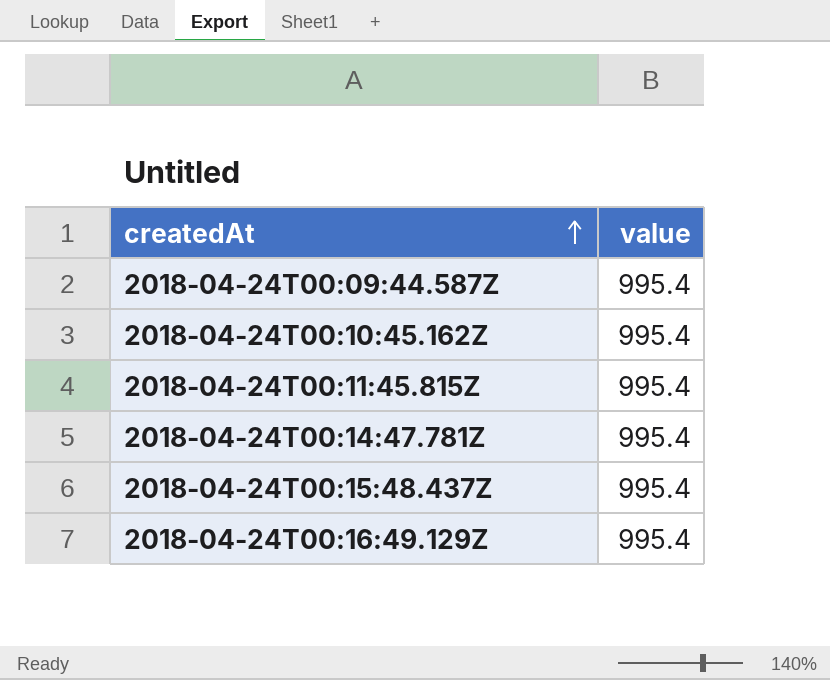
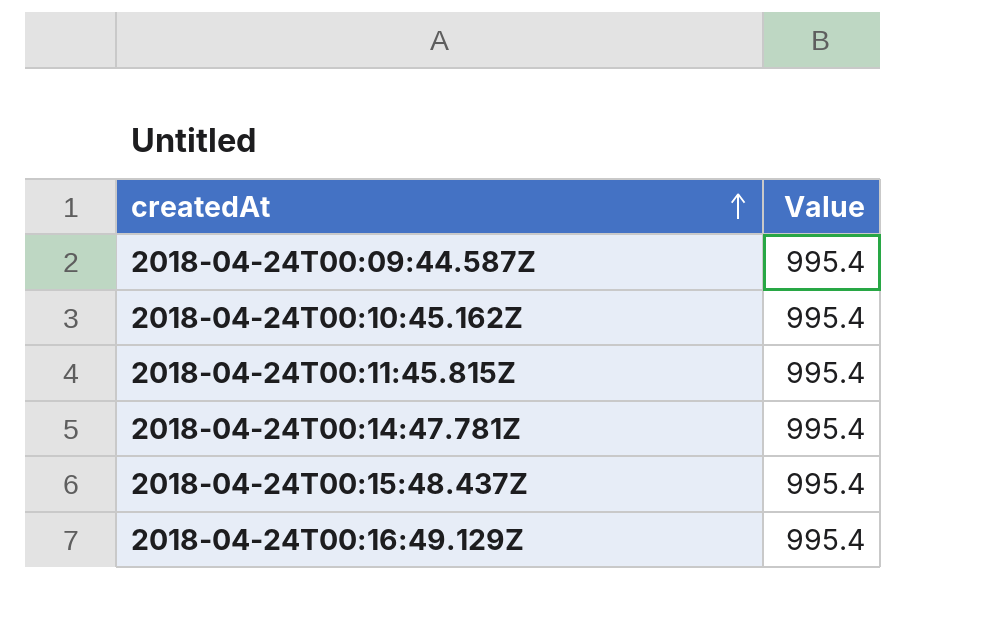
column name: value -> Value

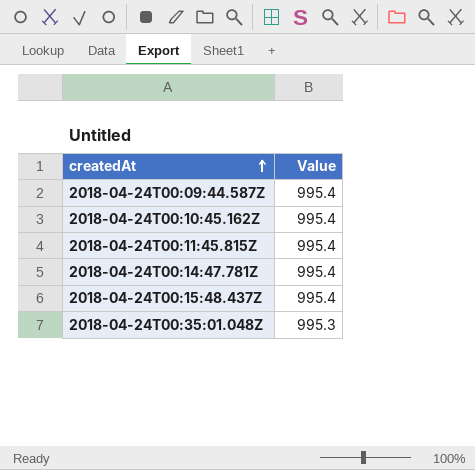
row 2018-04-24T00:16:49.129Z: 995.4 -> none
row 2018-04-24T00:35:01.048Z: none -> 995.3

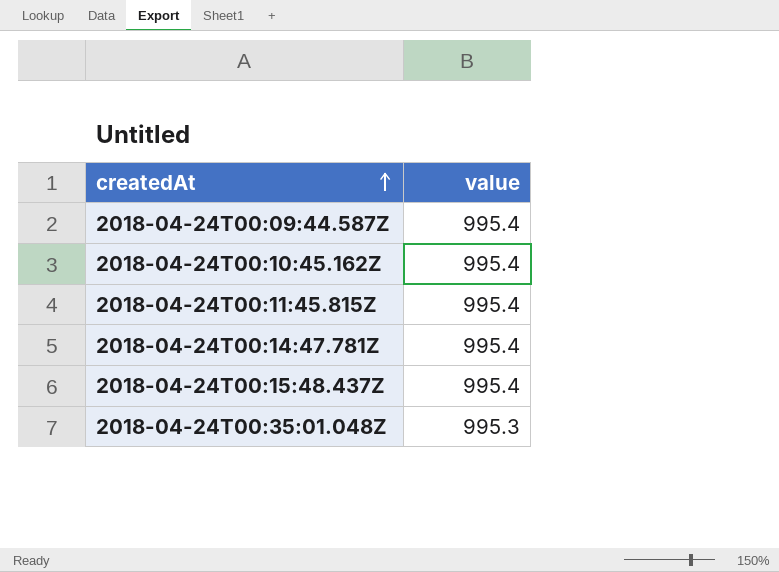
column name: Value -> value

